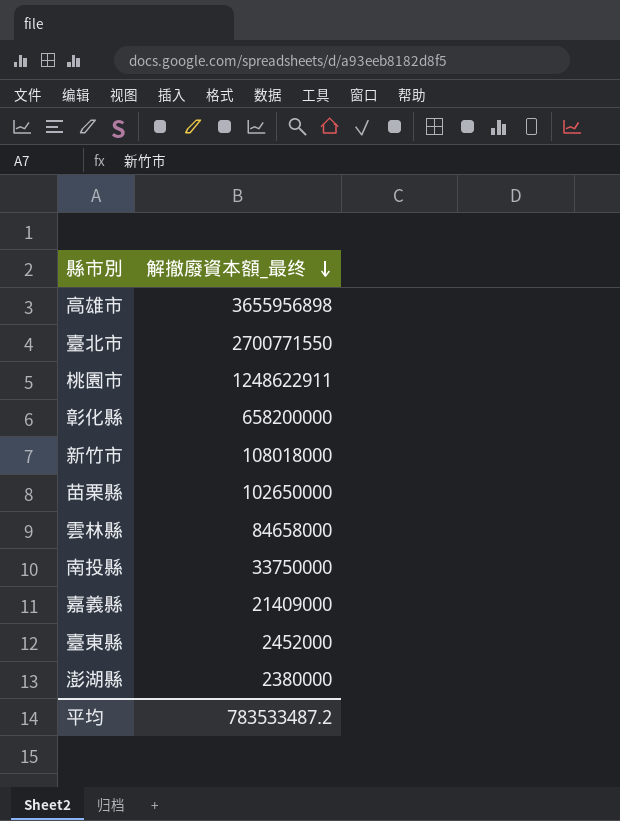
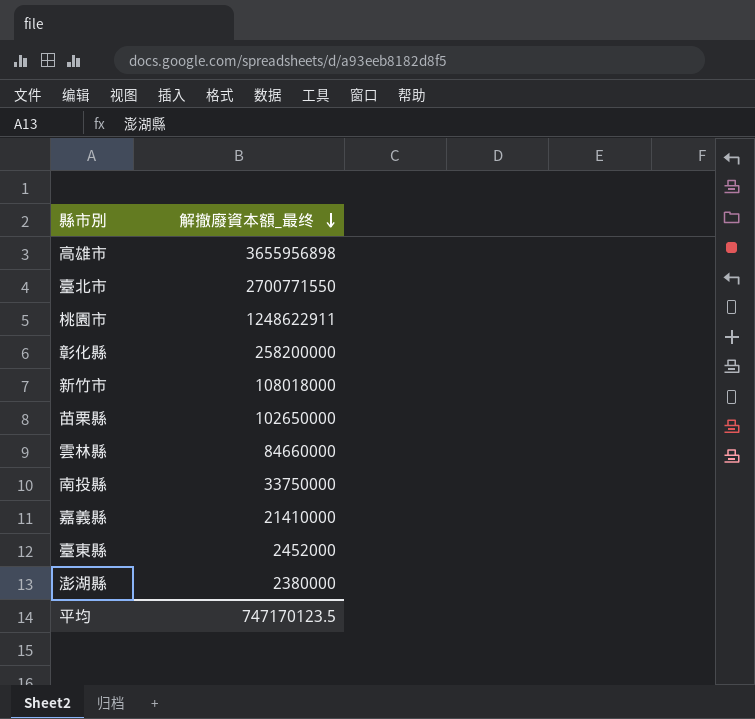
彰化縣 | 解撤廢資本額_最终: 658200000 -> 258200000
雲林縣 | 解撤廢資本額_最终: 84658000 -> 84660000
嘉義縣 | 解撤廢資本額_最终: 21409000 -> 21410000
平均 | 解撤廢資本額_最终: 783533487.2 -> 747170123.5

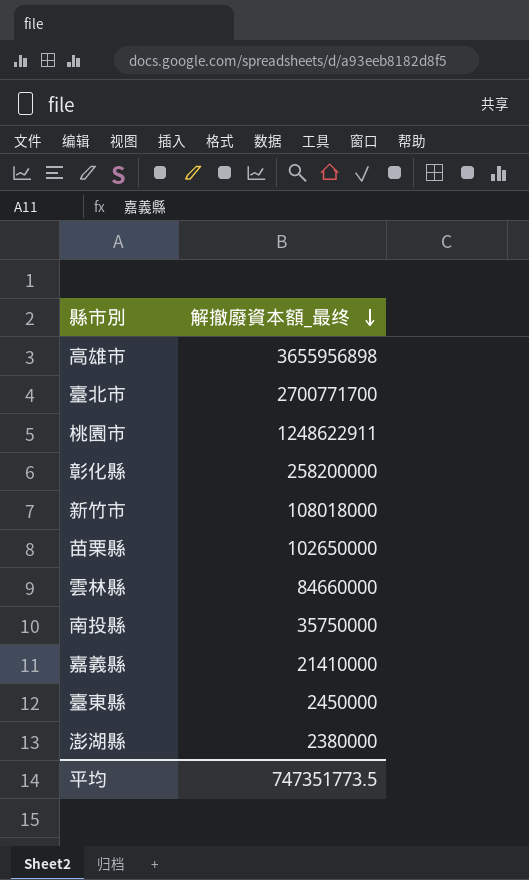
臺北市 | 解撤廢資本額_最终: 2700771550 -> 2700771700
南投縣 | 解撤廢資本額_最终: 33750000 -> 35750000
臺東縣 | 解撤廢資本額_最终: 2452000 -> 2450000
平均 | 解撤廢資本額_最终: 747170123.5 -> 747351773.5

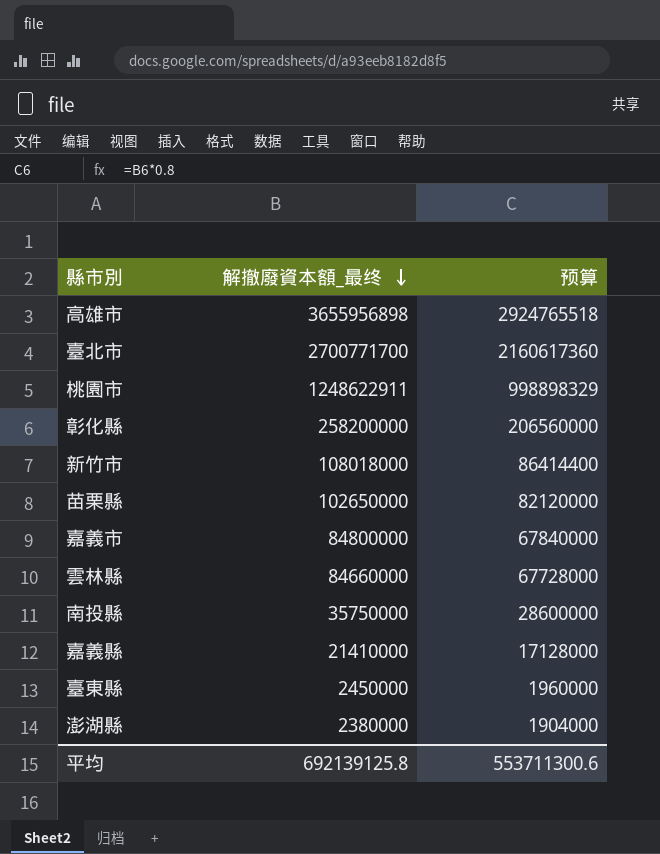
column 预算 | formula: none -> [解撤廢資本額_最终] * 0.8
row 嘉義市: none -> 84800000 | 67840000
平均 | 解撤廢資本額_最终: 747351773.5 -> 692139125.8

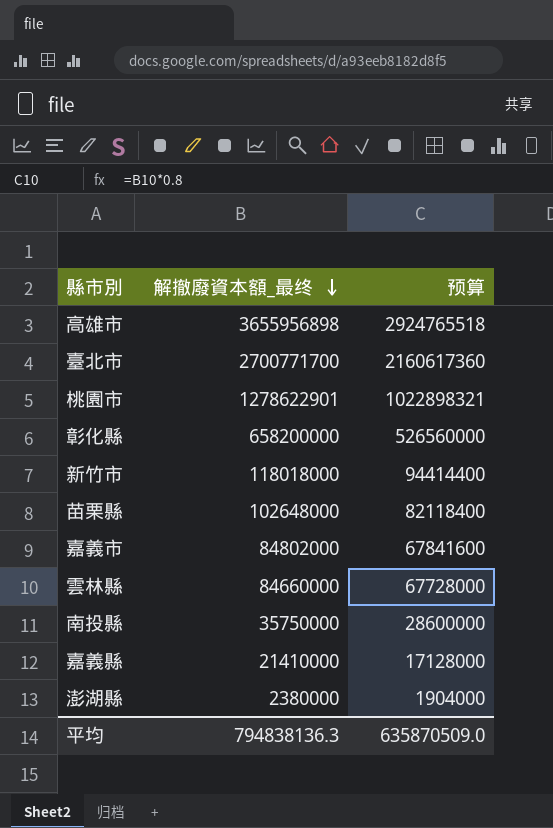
row 臺東縣: 2450000 | 1960000 -> none
桃園市 | 解撤廢資本額_最终: 1248622911 -> 1278622901
桃園市 | 预算: 998898329 -> 1022898321
彰化縣 | 解撤廢資本額_最终: 258200000 -> 658200000
彰化縣 | 预算: 206560000 -> 526560000
新竹市 | 解撤廢資本額_最终: 108018000 -> 118018000
新竹市 | 预算: 86414400 -> 94414400
苗栗縣 | 解撤廢資本額_最终: 102650000 -> 102648000
苗栗縣 | 预算: 82120000 -> 82118400
嘉義市 | 解撤廢資本額_最终: 84800000 -> 84802000
嘉義市 | 预算: 67840000 -> 67841600
平均 | 解撤廢資本額_最终: 692139125.8 -> 794838136.3
平均 | 预算: 553711300.6 -> 635870509.0

